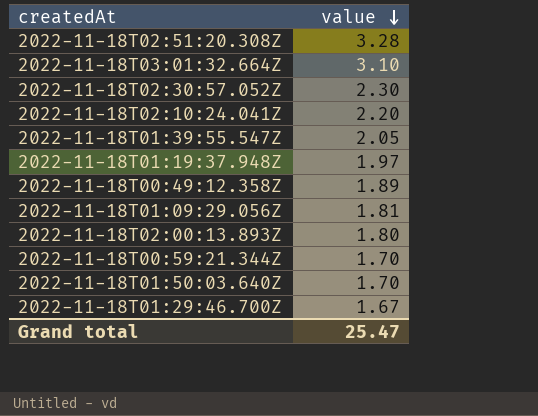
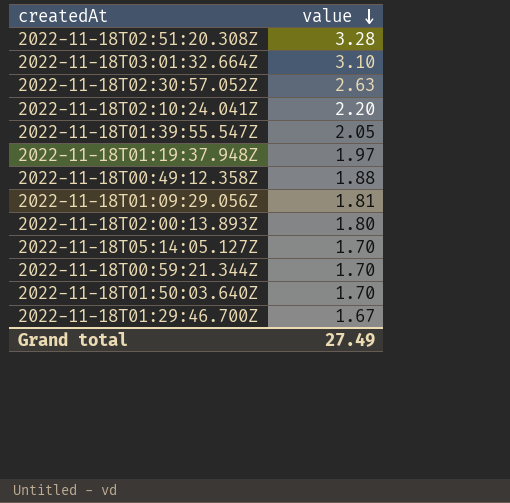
2022-11-18T02:30:57.052Z | value: 2.30 -> 2.63
2022-11-18T00:49:12.358Z | value: 1.89 -> 1.88
row 2022-11-18T05:14:05.127Z: none -> 1.70
Grand total | value: 25.47 -> 27.49

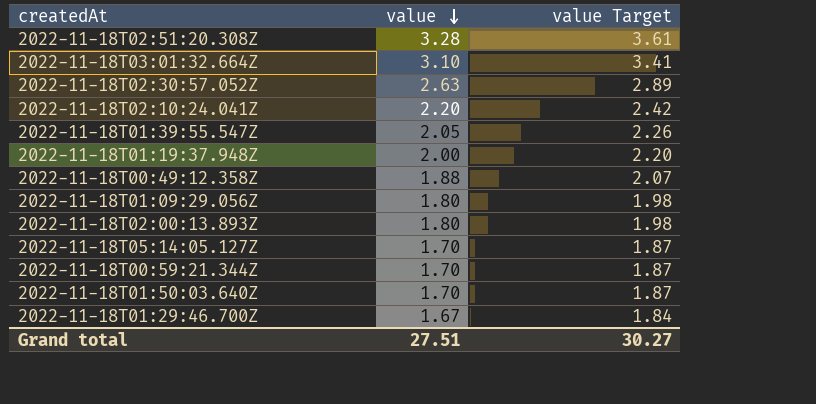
column value Target | formula: none -> [value] * 1.1
2022-11-18T01:19:37.948Z | value: 1.97 -> 2.00
2022-11-18T01:09:29.056Z | value: 1.81 -> 1.80
Grand total | value: 27.49 -> 27.51

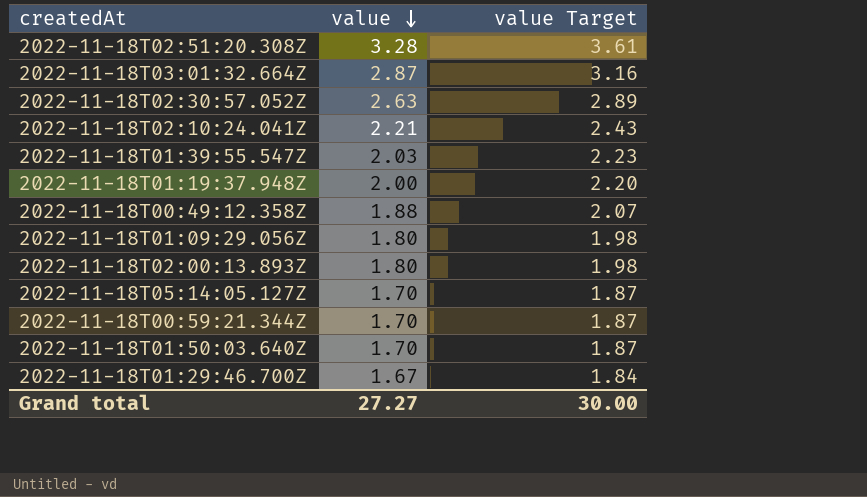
2022-11-18T03:01:32.664Z | value: 3.10 -> 2.87
2022-11-18T03:01:32.664Z | value Target: 3.41 -> 3.16
2022-11-18T02:10:24.041Z | value: 2.20 -> 2.21
2022-11-18T02:10:24.041Z | value Target: 2.42 -> 2.43
2022-11-18T01:39:55.547Z | value: 2.05 -> 2.03
2022-11-18T01:39:55.547Z | value Target: 2.26 -> 2.23
Grand total | value: 27.51 -> 27.27
Grand total | value Target: 30.27 -> 30.00

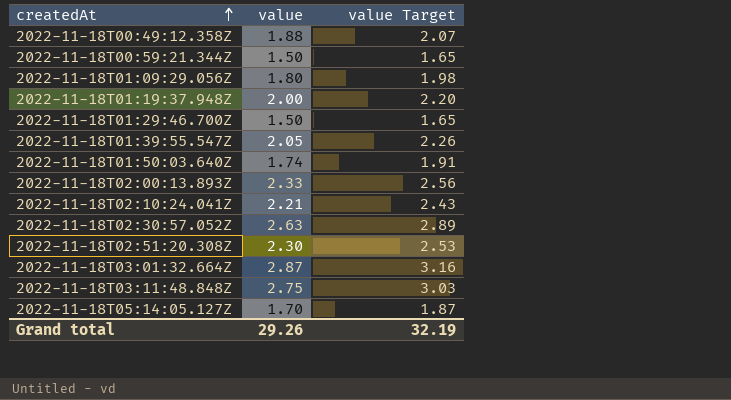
row order: value descending -> createdAt ascending
2022-11-18T00:59:21.344Z | value: 1.70 -> 1.50
2022-11-18T00:59:21.344Z | value Target: 1.87 -> 1.65
2022-11-18T01:29:46.700Z | value: 1.67 -> 1.50
2022-11-18T01:29:46.700Z | value Target: 1.84 -> 1.65
2022-11-18T01:39:55.547Z | value: 2.03 -> 2.05
2022-11-18T01:39:55.547Z | value Target: 2.23 -> 2.26
2022-11-18T01:50:03.640Z | value: 1.70 -> 1.74
2022-11-18T01:50:03.640Z | value Target: 1.87 -> 1.91
2022-11-18T02:00:13.893Z | value: 1.80 -> 2.33
2022-11-18T02:00:13.893Z | value Target: 1.98 -> 2.56
2022-11-18T02:51:20.308Z | value: 3.28 -> 2.30
2022-11-18T02:51:20.308Z | value Target: 3.61 -> 2.53
row 2022-11-18T03:11:48.848Z: none -> 2.75 | 3.03
Grand total | value: 27.27 -> 29.26
Grand total | value Target: 30.00 -> 32.19

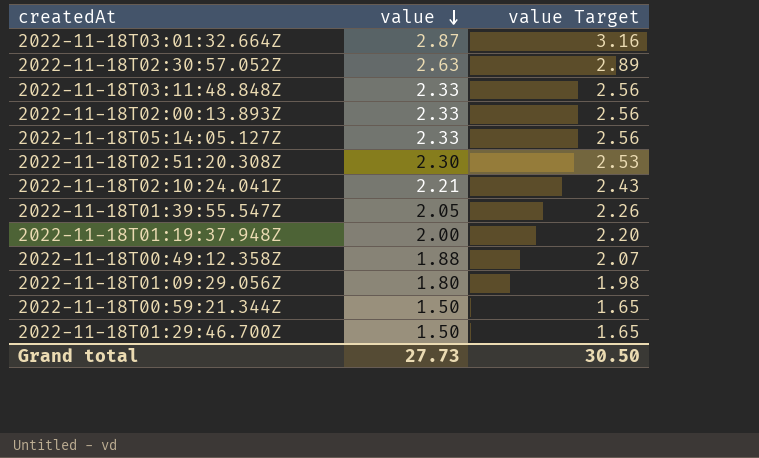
row order: createdAt ascending -> value descending
row 2022-11-18T01:50:03.640Z: 1.74 | 1.91 -> none
2022-11-18T03:11:48.848Z | value: 2.75 -> 2.33
2022-11-18T03:11:48.848Z | value Target: 3.03 -> 2.56
2022-11-18T05:14:05.127Z | value: 1.70 -> 2.33
2022-11-18T05:14:05.127Z | value Target: 1.87 -> 2.56
Grand total | value: 29.26 -> 27.73
Grand total | value Target: 32.19 -> 30.50

